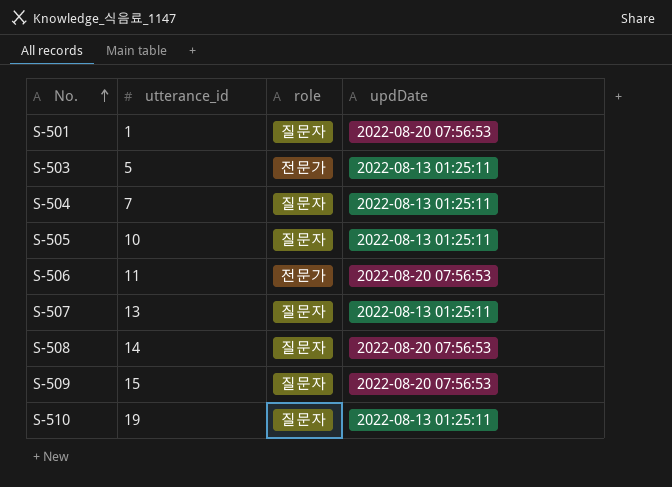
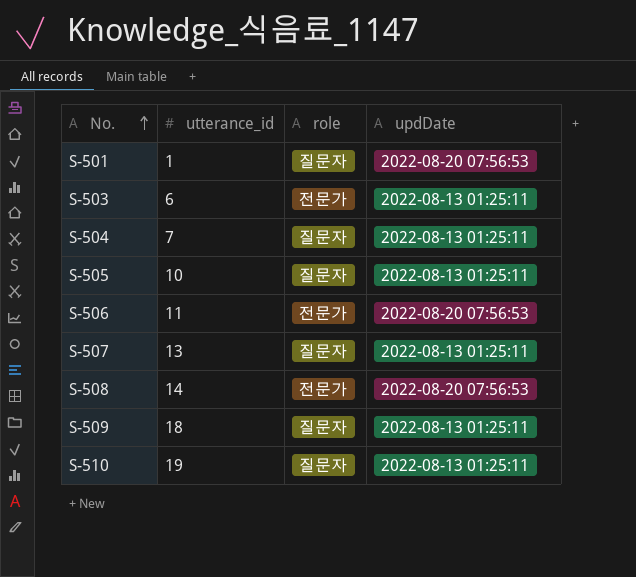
S-503 | utterance_id: 5 -> 6
S-508 | role: 질문자 -> 전문가
S-509 | utterance_id: 15 -> 18
S-509 | updDate: 2022-08-20 07:56:53 -> 2022-08-13 01:25:11

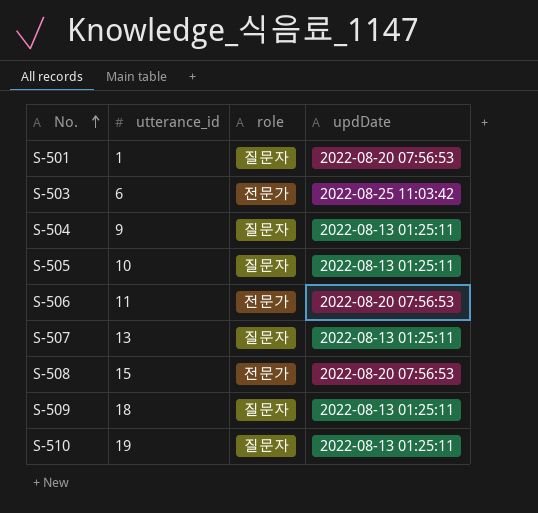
S-503 | updDate: 2022-08-13 01:25:11 -> 2022-08-25 11:03:42
S-504 | utterance_id: 7 -> 9
S-508 | utterance_id: 14 -> 15

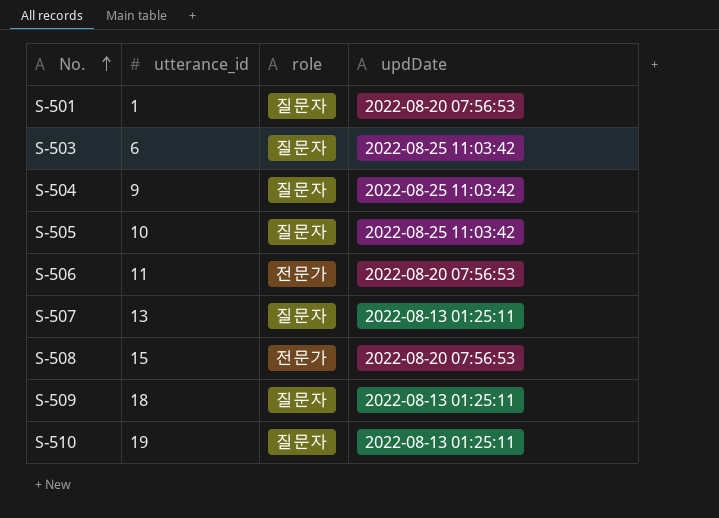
S-503 | role: 전문가 -> 질문자
S-504 | updDate: 2022-08-13 01:25:11 -> 2022-08-25 11:03:42
S-505 | updDate: 2022-08-13 01:25:11 -> 2022-08-25 11:03:42

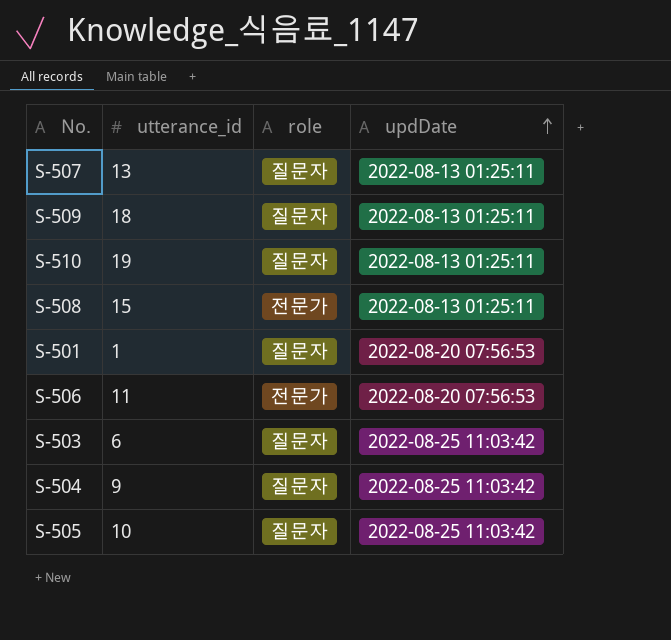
row order: No. ascending -> updDate ascending
S-508 | updDate: 2022-08-20 07:56:53 -> 2022-08-13 01:25:11

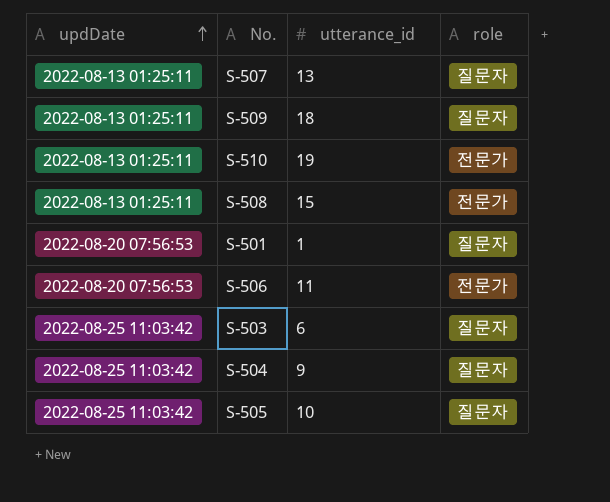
column updDate | position: 4 -> 1
S-510 | role: 질문자 -> 전문가

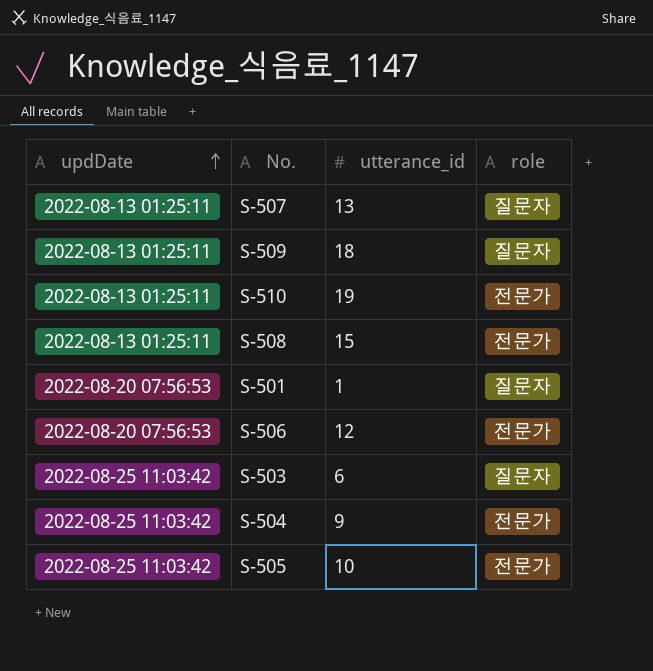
S-506 | utterance_id: 11 -> 12
S-504 | role: 질문자 -> 전문가
S-505 | role: 질문자 -> 전문가

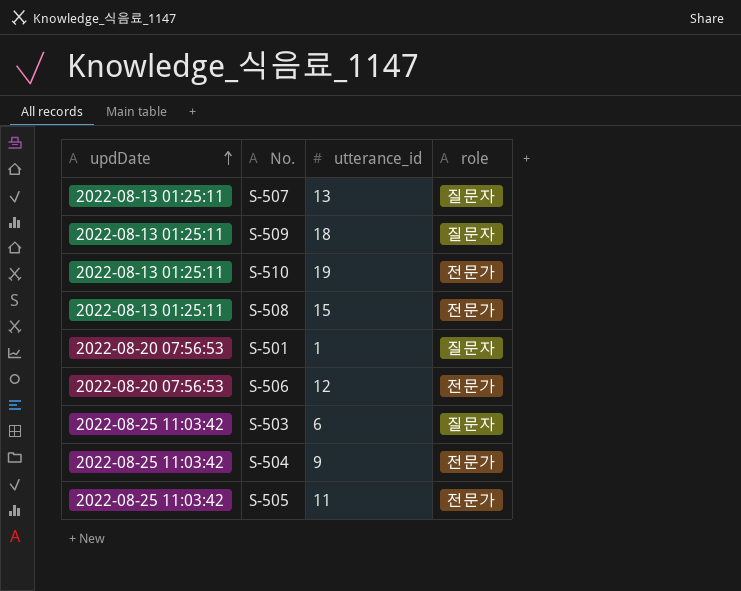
S-505 | utterance_id: 10 -> 11

